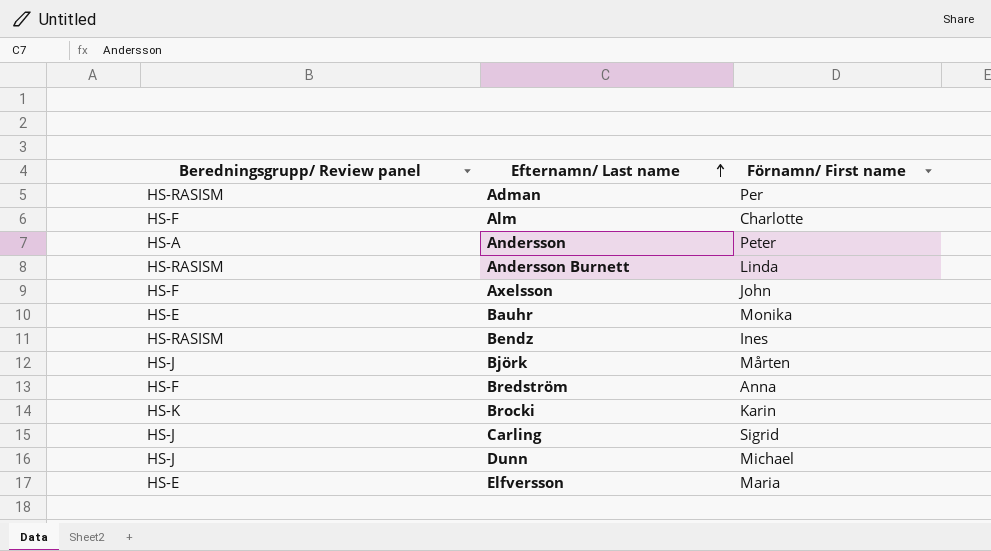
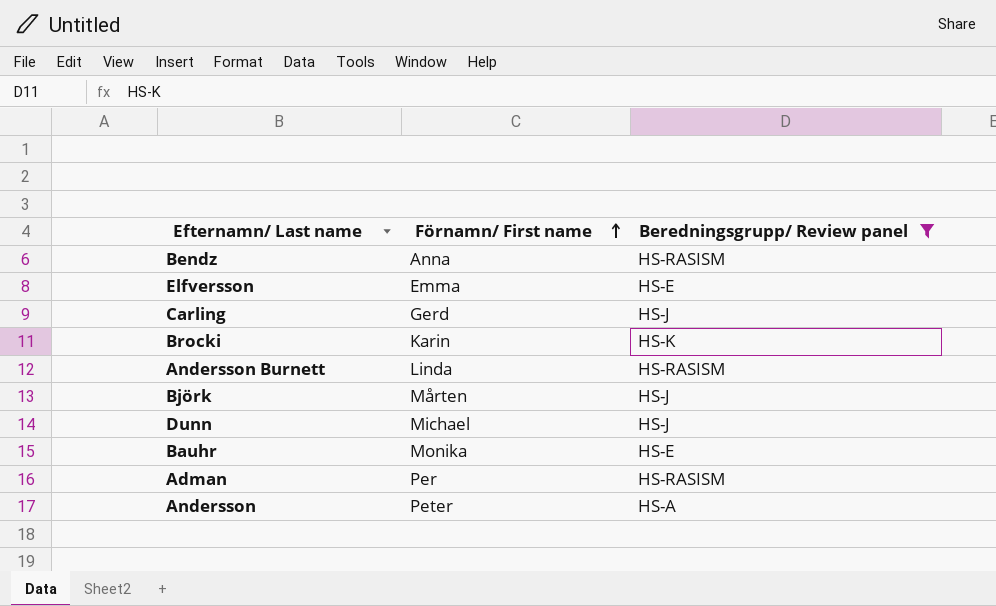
filter: none -> Beredningsgrupp/ Review panel != HS-F
row order: Efternamn/ Last name ascending -> Förnamn/ First name ascending
column Beredningsgrupp/ Review panel | position: 1 -> 3
Bendz | Förnamn/ First name: Ines -> Anna
Elfversson | Förnamn/ First name: Maria -> Emma
Carling | Förnamn/ First name: Sigrid -> Gerd

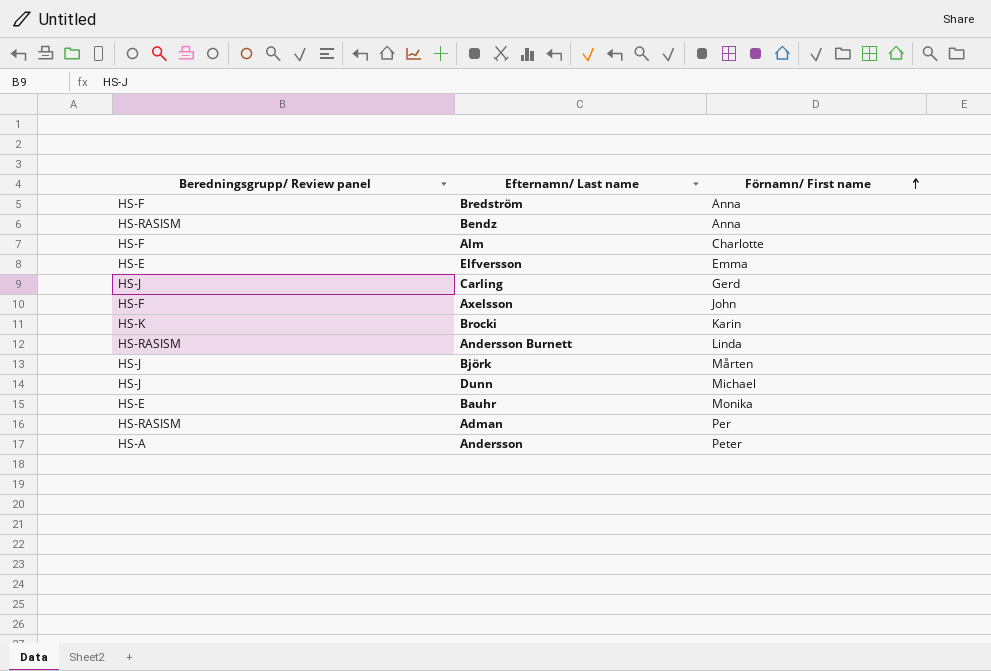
filter: Beredningsgrupp/ Review panel != HS-F -> none
column Beredningsgrupp/ Review panel | position: 3 -> 1

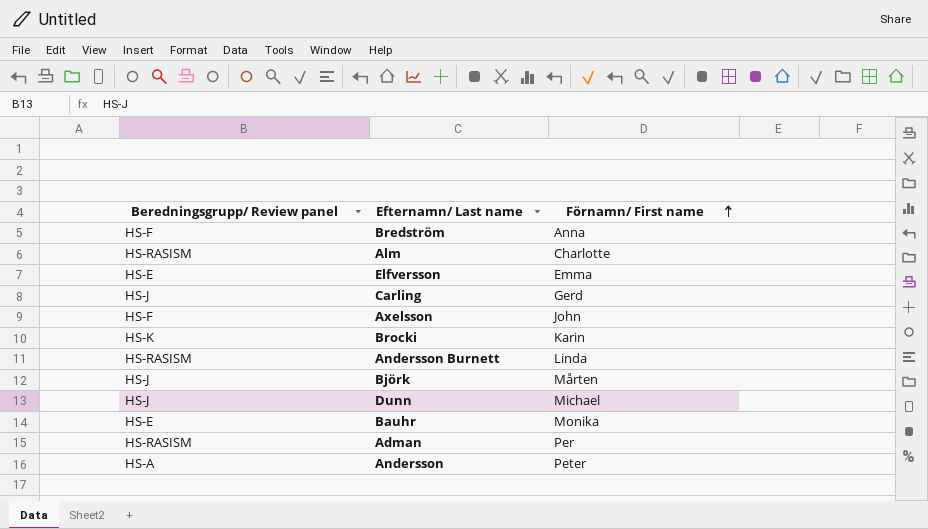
row Bendz: HS-RASISM | Anna -> none
Alm | Beredningsgrupp/ Review panel: HS-F -> HS-RASISM

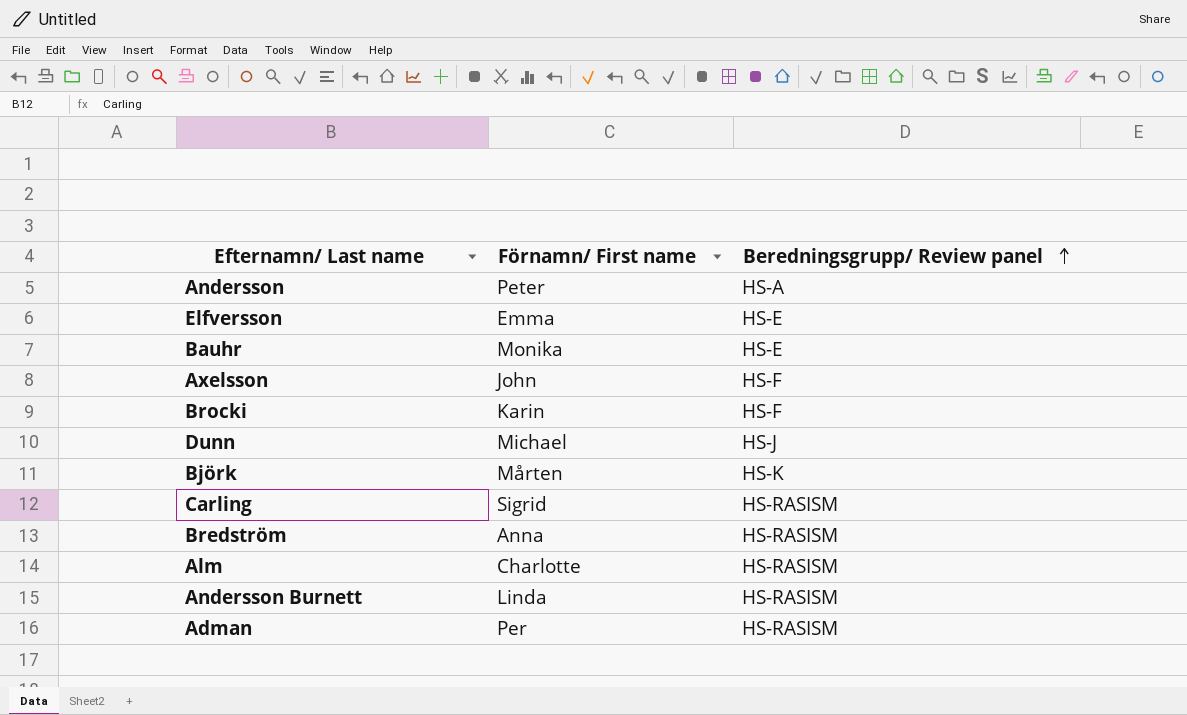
row order: Förnamn/ First name ascending -> Beredningsgrupp/ Review panel ascending
column Beredningsgrupp/ Review panel | position: 1 -> 3
Brocki | Beredningsgrupp/ Review panel: HS-K -> HS-F
Björk | Beredningsgrupp/ Review panel: HS-J -> HS-K
Carling | Förnamn/ First name: Gerd -> Sigrid
Carling | Beredningsgrupp/ Review panel: HS-J -> HS-RASISM
Bredström | Beredningsgrupp/ Review panel: HS-F -> HS-RASISM

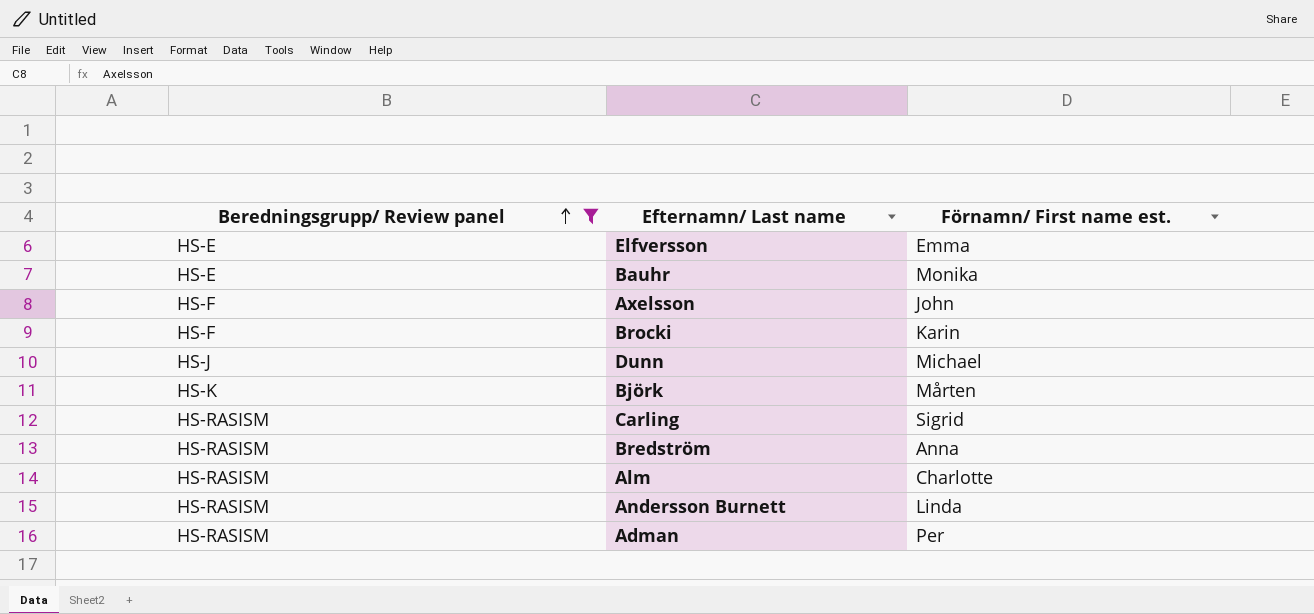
filter: none -> Beredningsgrupp/ Review panel != HS-A
column Beredningsgrupp/ Review panel | position: 3 -> 1
column name: Förnamn/ First name -> Förnamn/ First name est.

